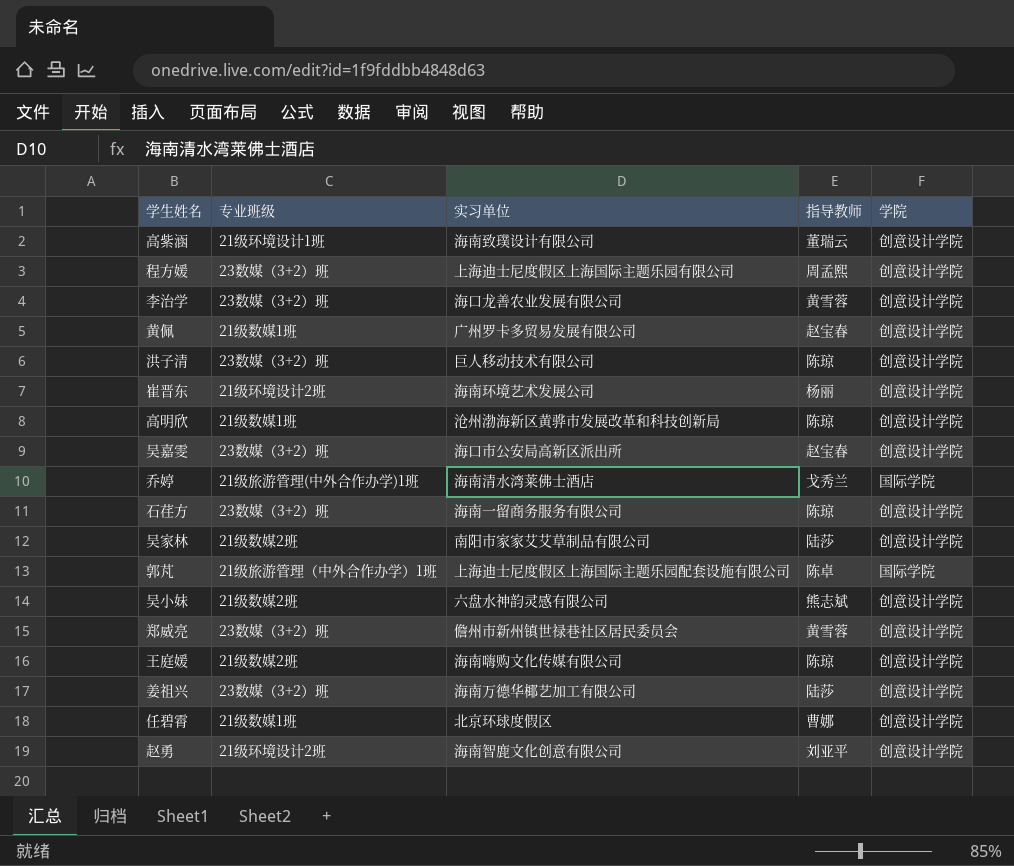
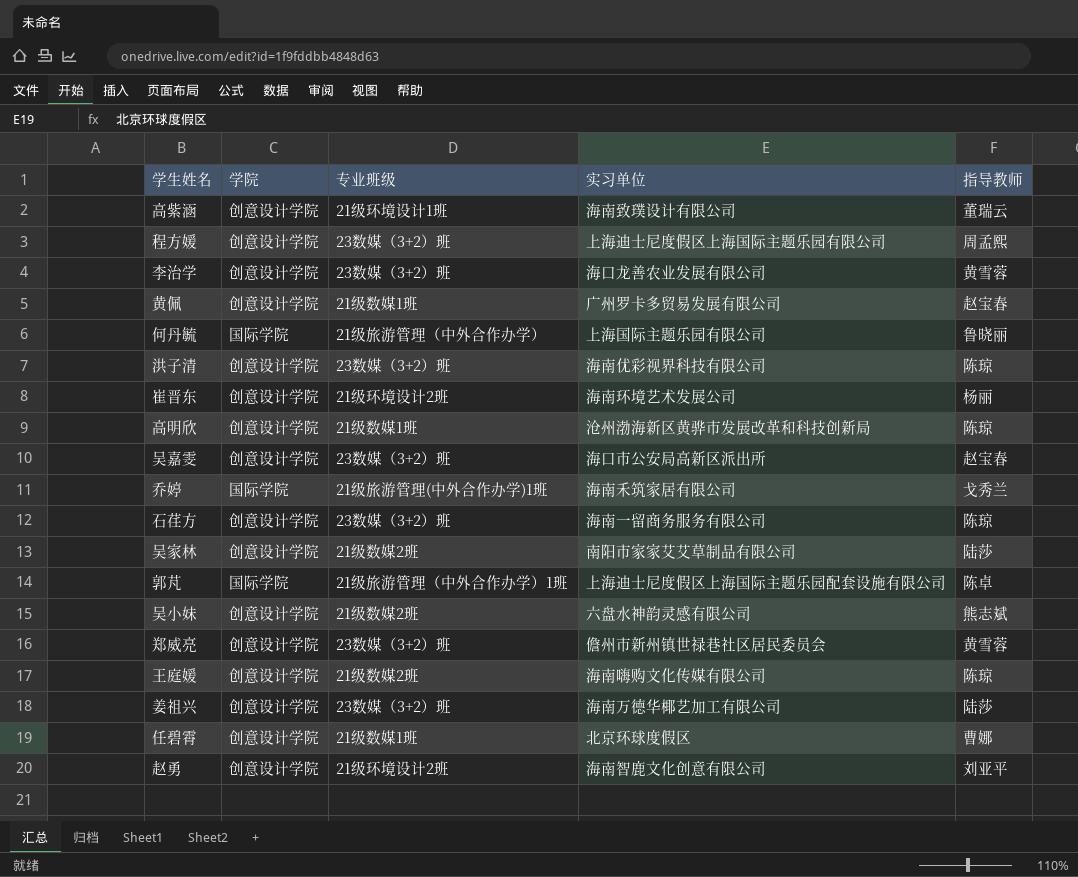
column 学院 | position: 5 -> 2
row 何丹毓: none -> 国际学院 | 21级旅游管理（中外合作办学） | 上海国际主题乐园有限公司 | 鲁晓丽
洪子清 | 实习单位: 巨人移动技术有限公司 -> 海南优彩视界科技有限公司
乔婷 | 实习单位: 海南清水湾莱佛士酒店 -> 海南禾筑家居有限公司

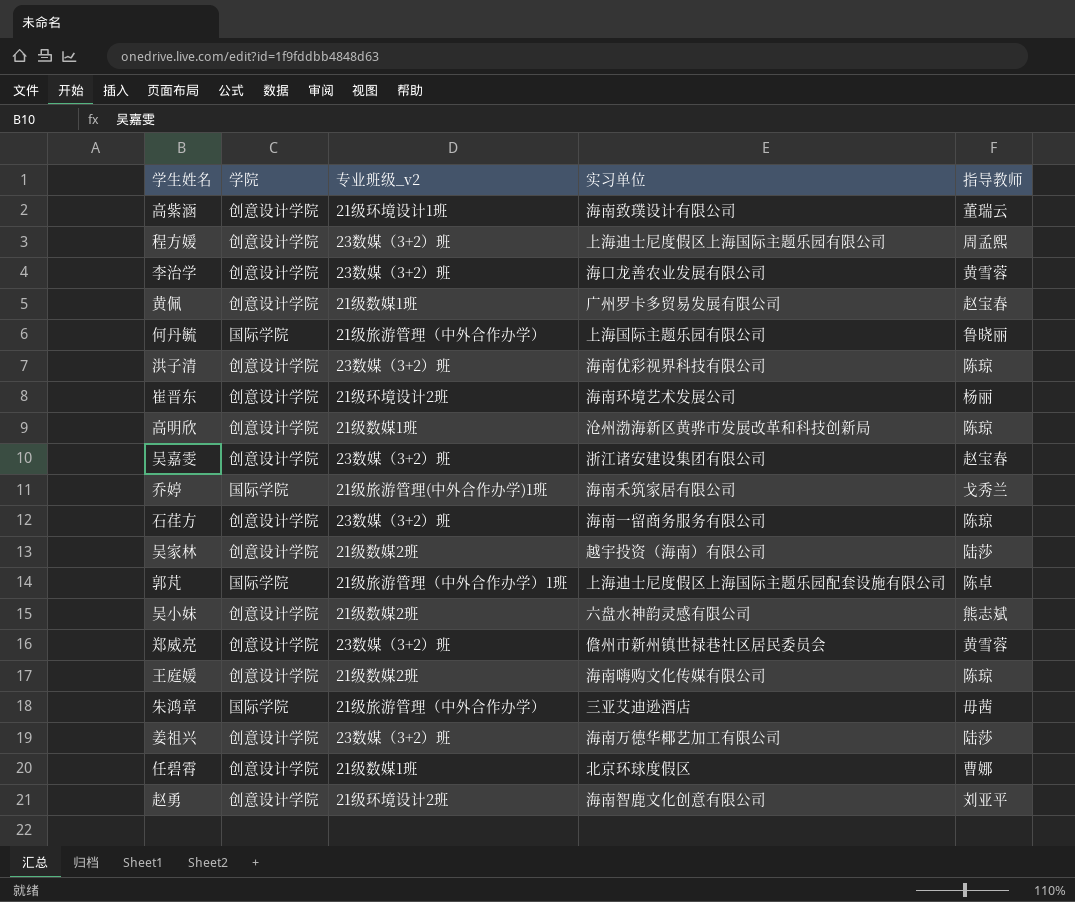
column name: 专业班级 -> 专业班级_v2
吴嘉雯 | 实习单位: 海口市公安局高新区派出所 -> 浙江诸安建设集团有限公司
吴家林 | 实习单位: 南阳市家家艾艾草制品有限公司 -> 越宇投资（海南）有限公司
row 朱鸿章: none -> 国际学院 | 21级旅游管理（中外合作办学） | 三亚艾迪逊酒店 | 毋茜

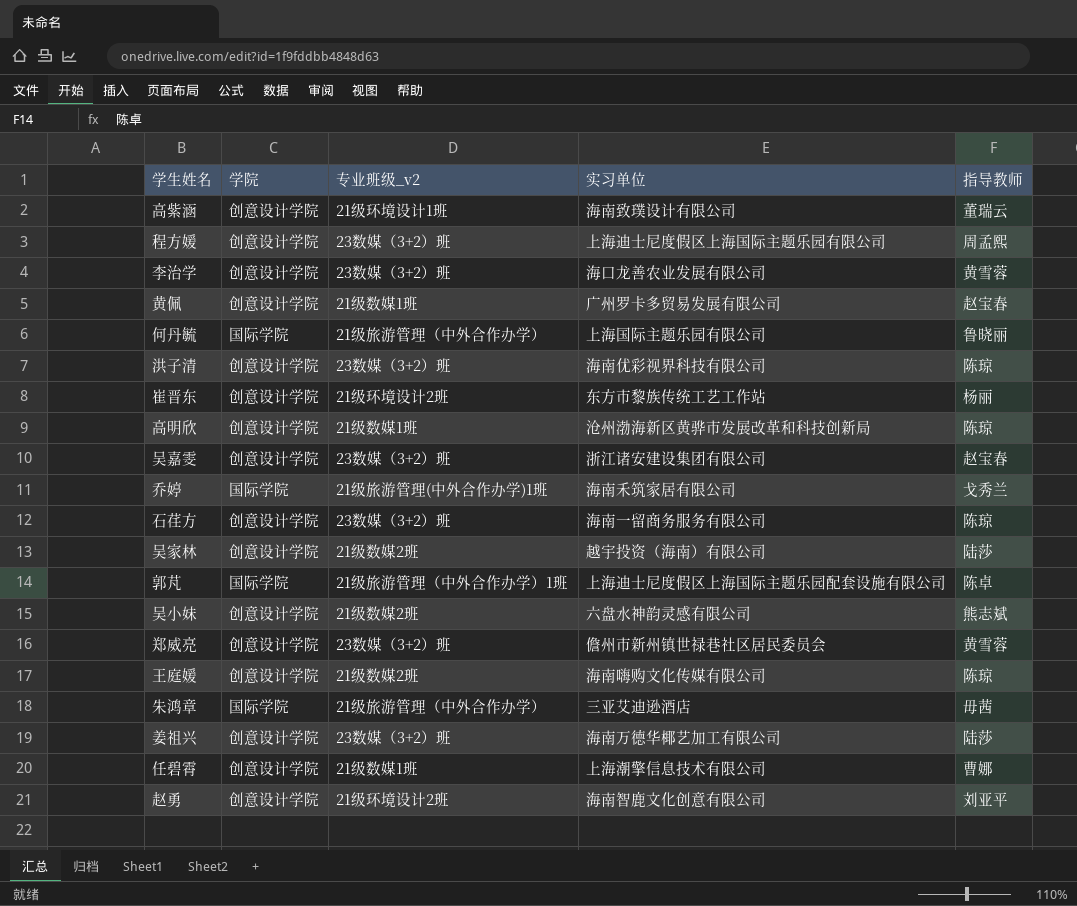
崔晋东 | 实习单位: 海南环境艺术发展公司 -> 东方市黎族传统工艺工作站
任碧霄 | 实习单位: 北京环球度假区 -> 上海潮擎信息技术有限公司

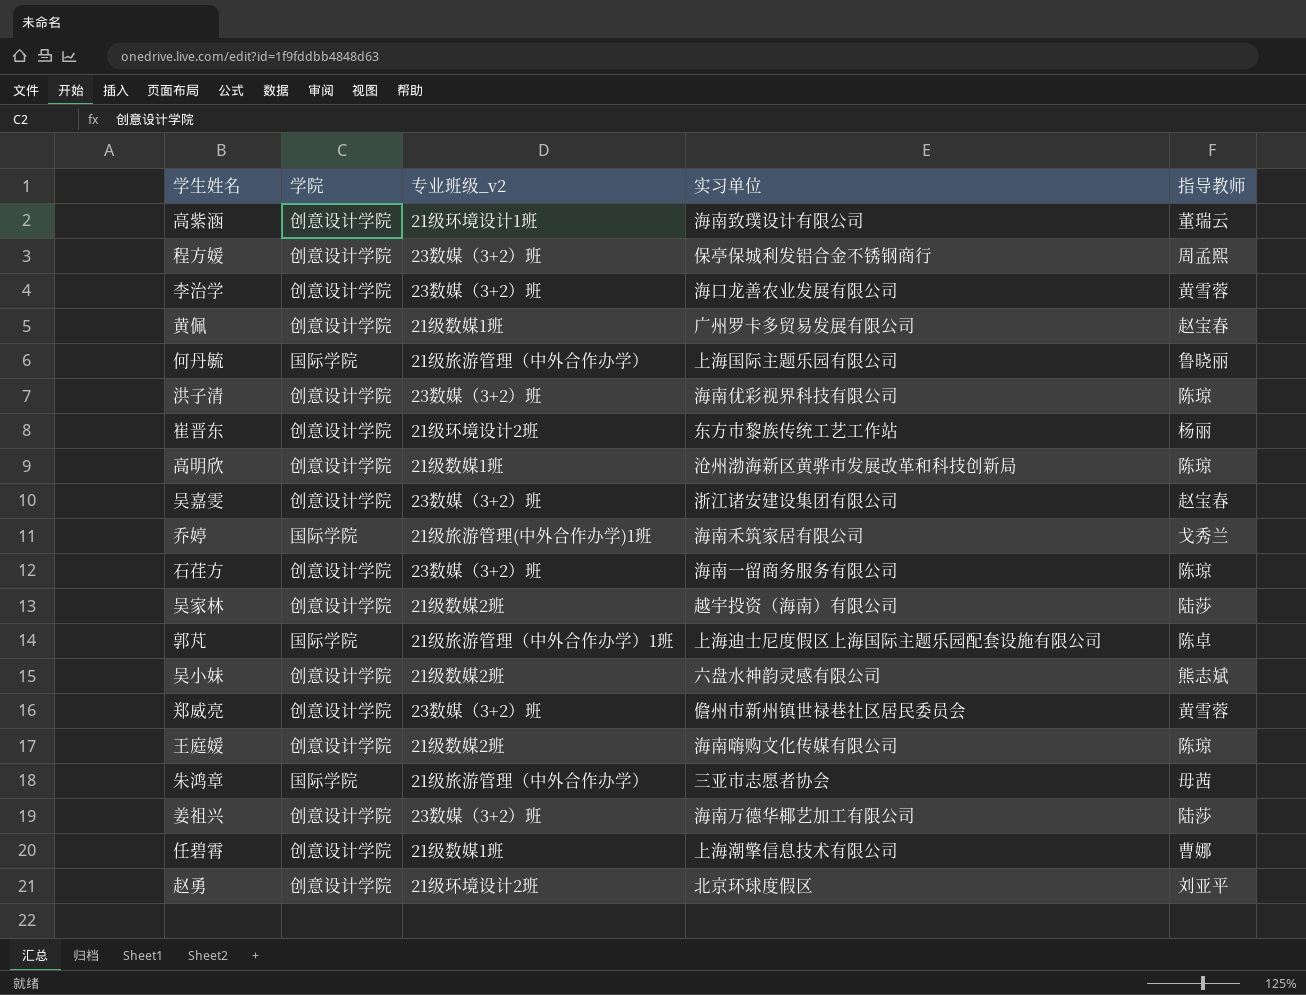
程方媛 | 实习单位: 上海迪士尼度假区上海国际主题乐园有限公司 -> 保亭保城利发铝合金不锈钢商行
朱鸿章 | 实习单位: 三亚艾迪逊酒店 -> 三亚市志愿者协会
赵勇 | 实习单位: 海南智鹿文化创意有限公司 -> 北京环球度假区

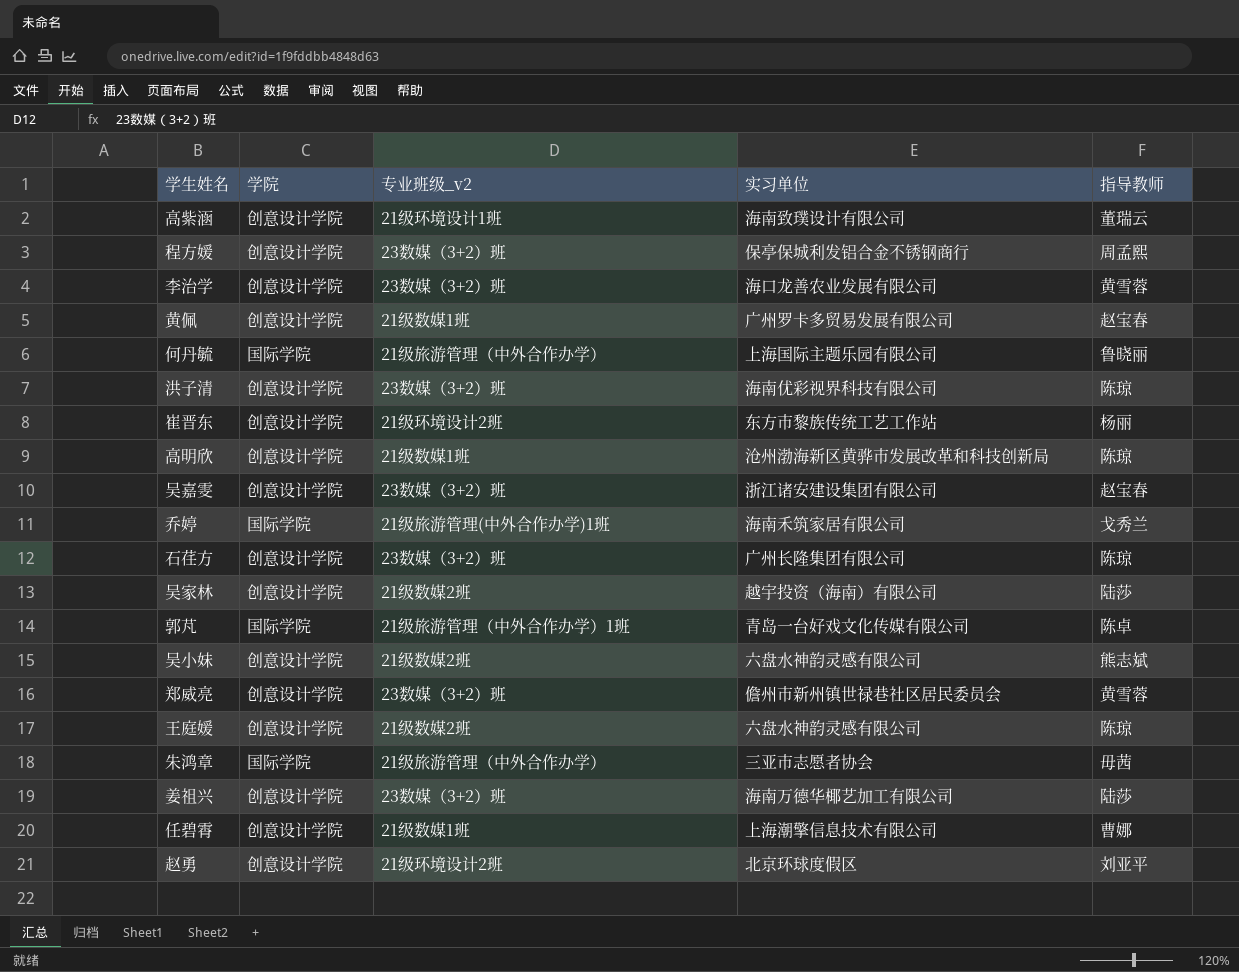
石荏方 | 实习单位: 海南一留商务服务有限公司 -> 广州长隆集团有限公司
郭芃 | 实习单位: 上海迪士尼度假区上海国际主题乐园配套设施有限公司 -> 青岛一台好戏文化传媒有限公司
王庭媛 | 实习单位: 海南嗨购文化传媒有限公司 -> 六盘水神韵灵感有限公司

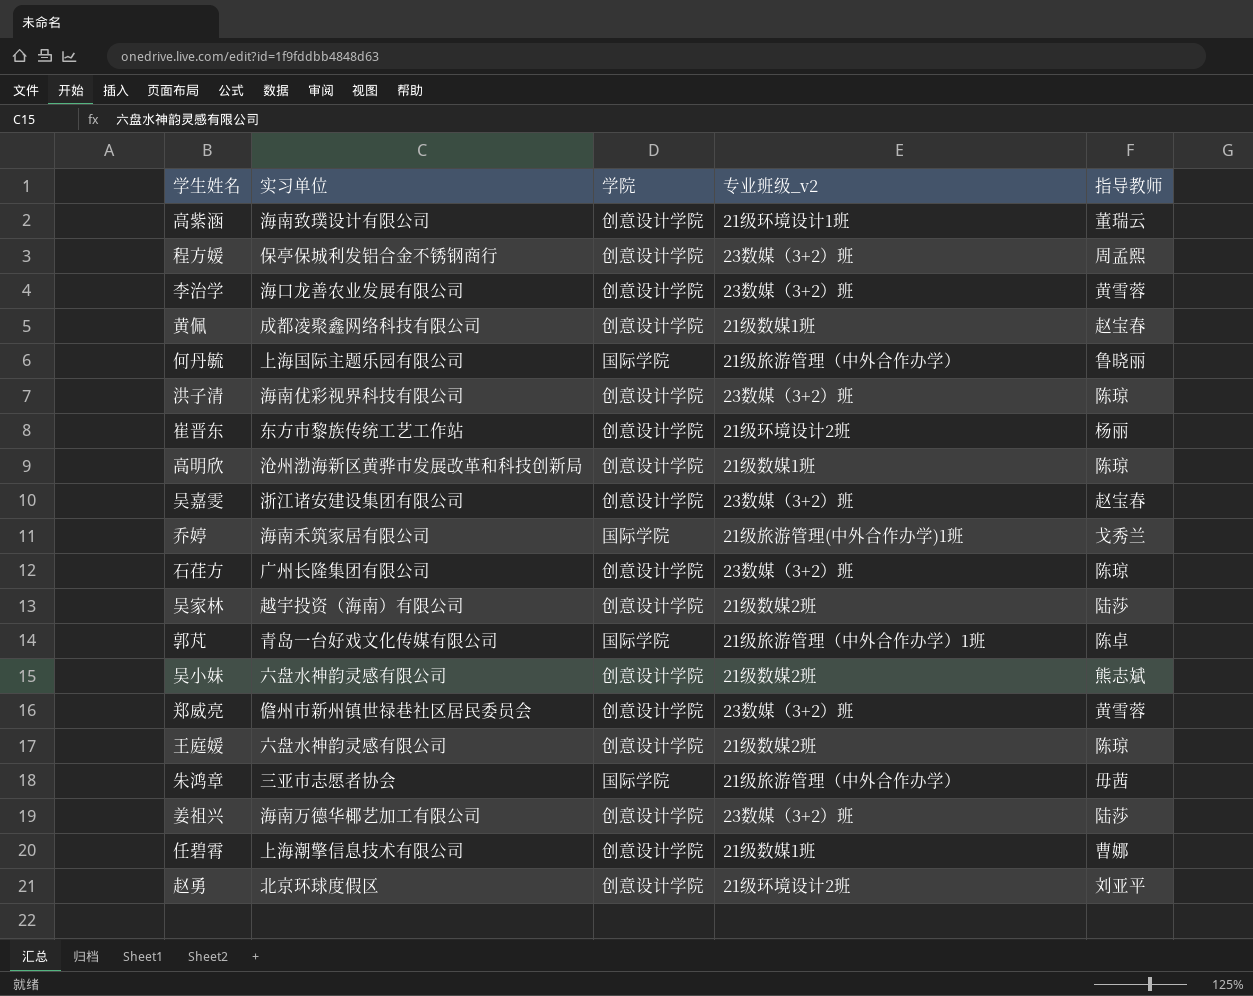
column 实习单位 | position: 4 -> 2
黄佩 | 实习单位: 广州罗卡多贸易发展有限公司 -> 成都凌聚鑫网络科技有限公司

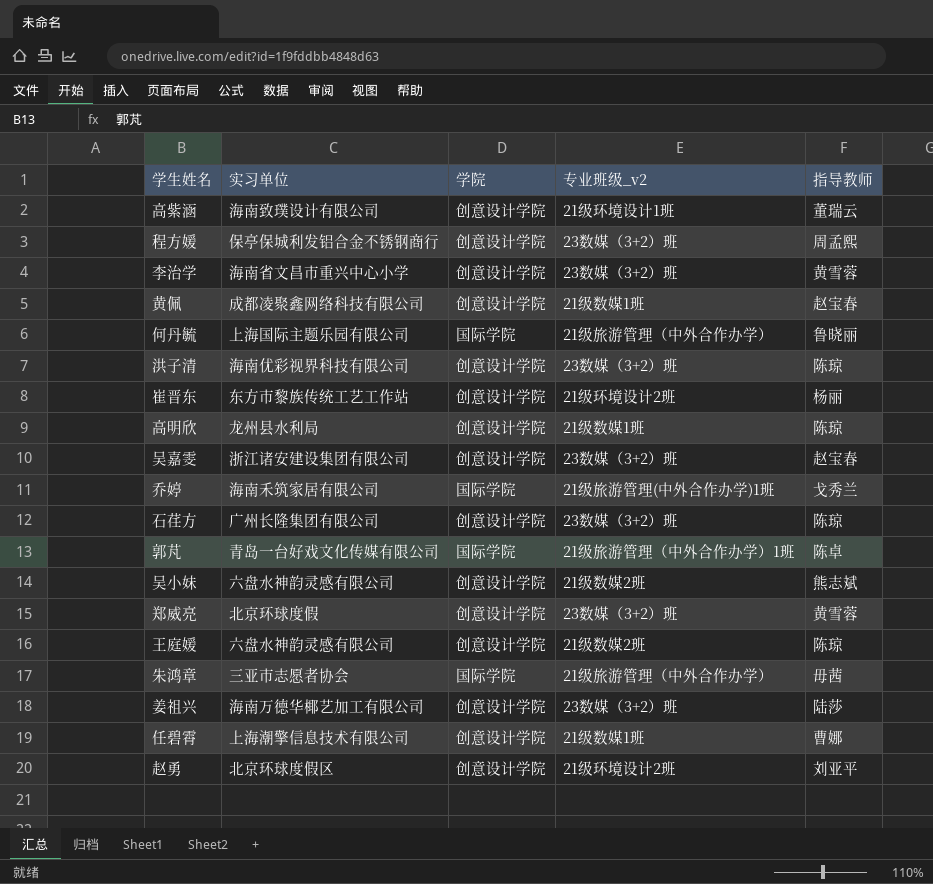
row 吴家林: 越宇投资（海南）有限公司 | 创意设计学院 | 21级数媒2班 | 陆莎 -> none
李治学 | 实习单位: 海口龙善农业发展有限公司 -> 海南省文昌市重兴中心小学
高明欣 | 实习单位: 沧州渤海新区黄骅市发展改革和科技创新局 -> 龙州县水利局
郑威亮 | 实习单位: 儋州市新州镇世禄巷社区居民委员会 -> 北京环球度假

